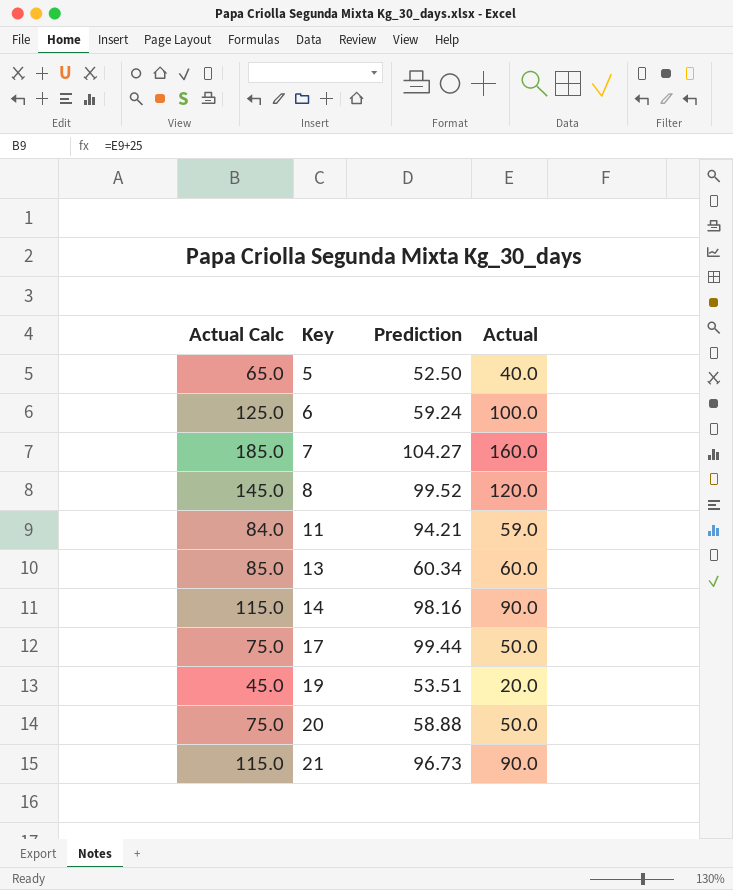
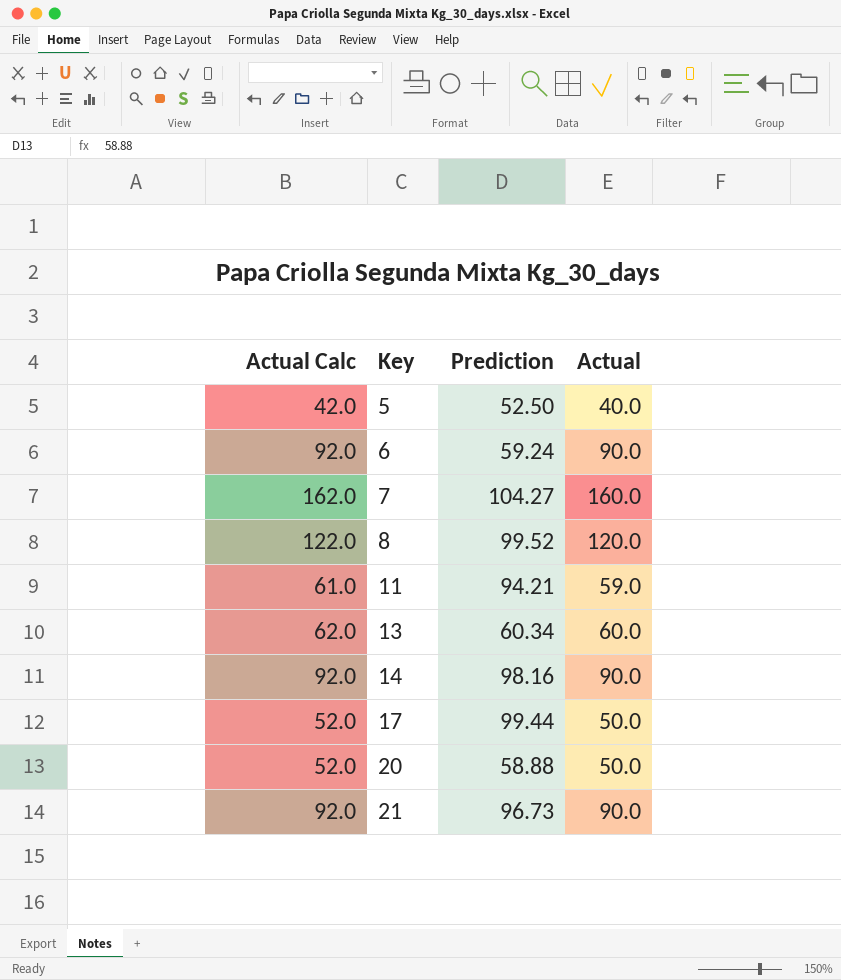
column Actual Calc | formula: [Actual] + 25 -> [Actual] + 2
row 19: 45.0 | 53.51 | 20.0 -> none
6 | Actual: 100.0 -> 90.0

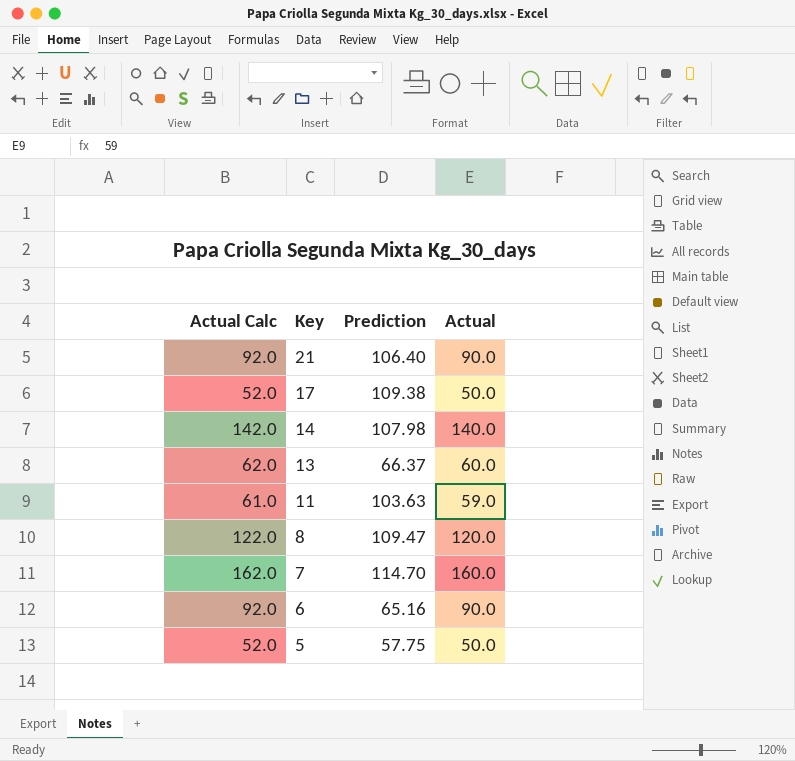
row order: Key ascending -> Key descending
row 20: 52.0 | 58.88 | 50.0 -> none
21 | Prediction: 96.73 -> 106.40
17 | Prediction: 99.44 -> 109.38
14 | Actual Calc: 92.0 -> 142.0
14 | Prediction: 98.16 -> 107.98
14 | Actual: 90.0 -> 140.0
13 | Prediction: 60.34 -> 66.37
11 | Prediction: 94.21 -> 103.63
8 | Prediction: 99.52 -> 109.47
7 | Prediction: 104.27 -> 114.70
6 | Prediction: 59.24 -> 65.16
5 | Actual Calc: 42.0 -> 52.0
5 | Prediction: 52.50 -> 57.75
5 | Actual: 40.0 -> 50.0

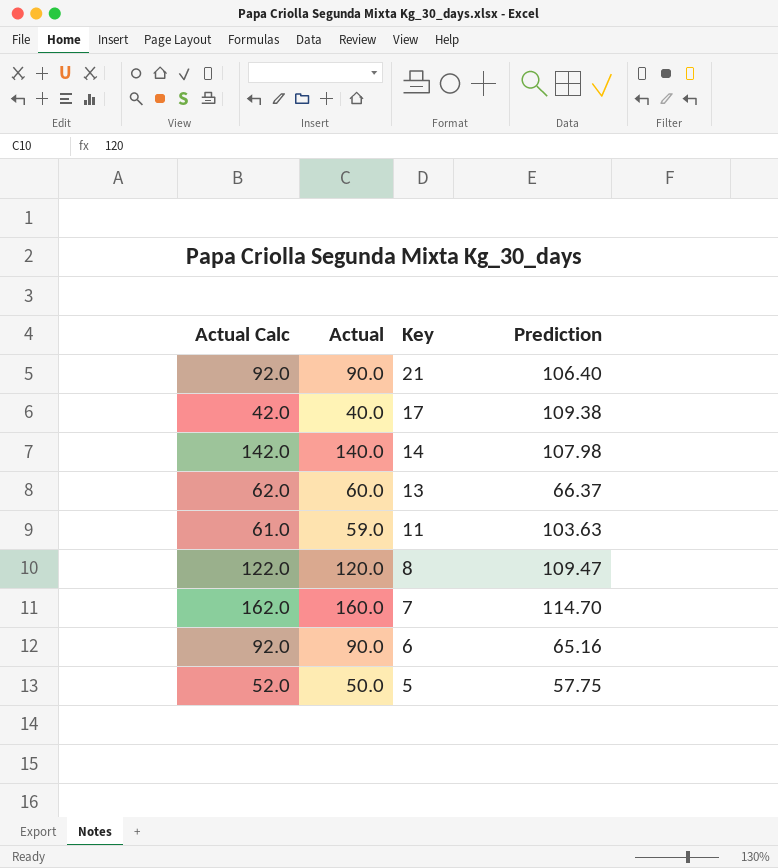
column Actual | position: 4 -> 2
17 | Actual Calc: 52.0 -> 42.0
17 | Actual: 50.0 -> 40.0

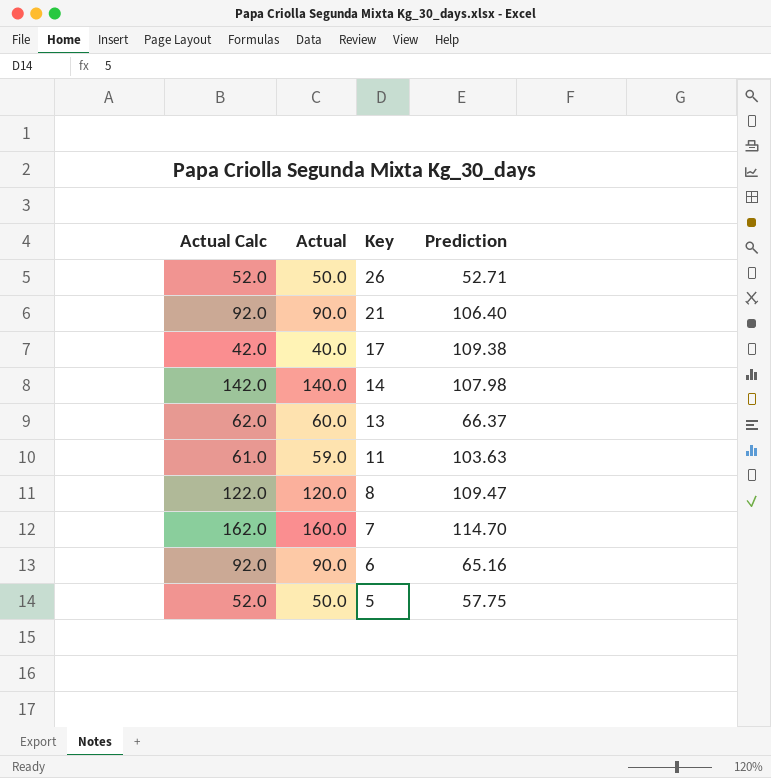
row 26: none -> 52.0 | 50.0 | 52.71

